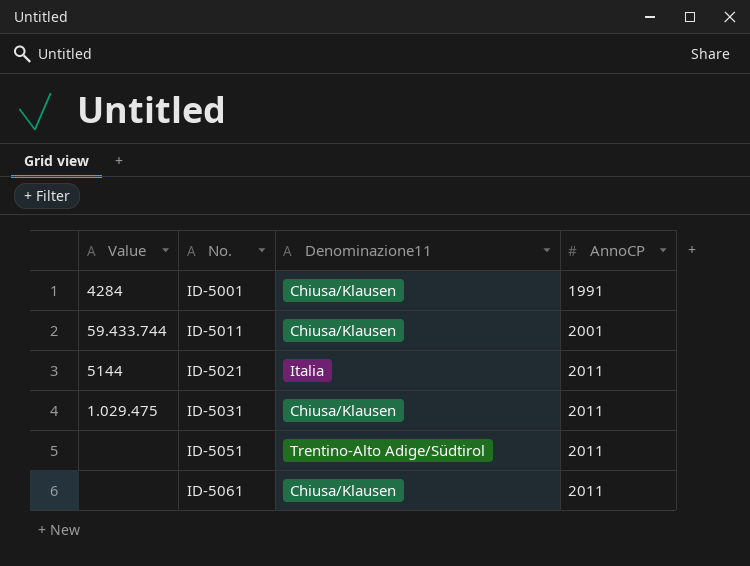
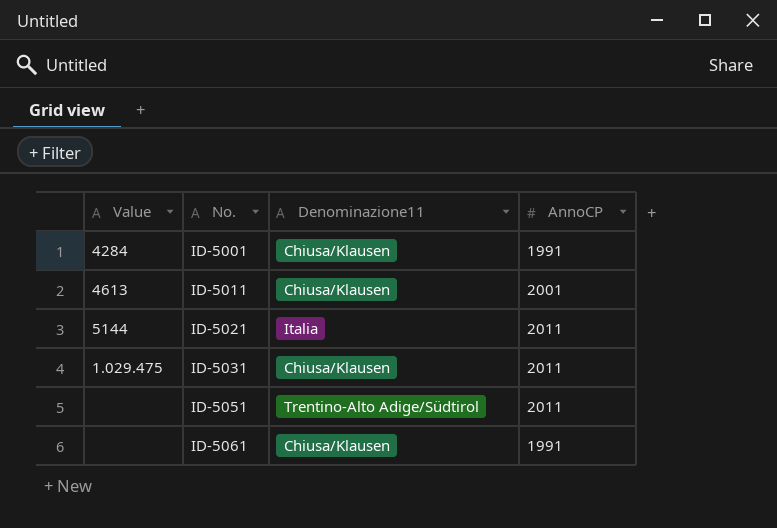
ID-5011 | Value: 59.433.744 -> 4613
ID-5061 | AnnoCP: 2011 -> 1991

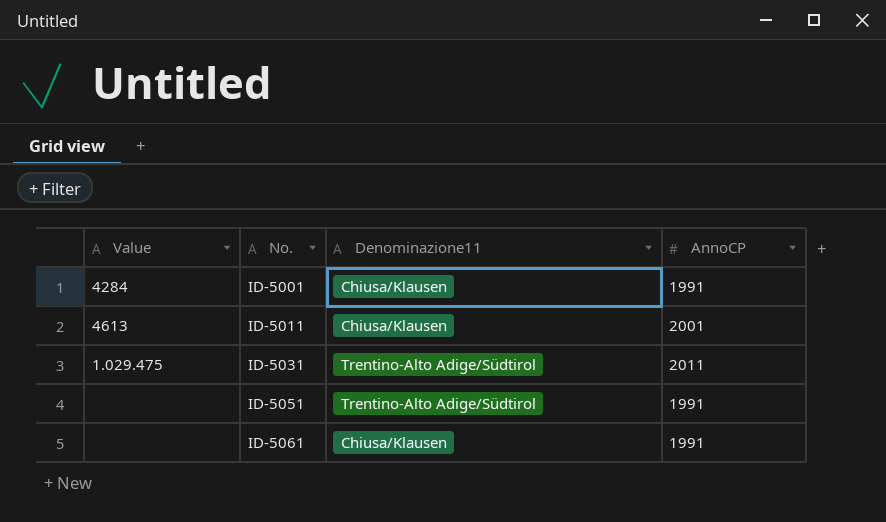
row ID-5021: 5144 | Italia | 2011 -> none
ID-5031 | Denominazione11: Chiusa/Klausen -> Trentino-Alto Adige/Südtirol
ID-5051 | AnnoCP: 2011 -> 1991

